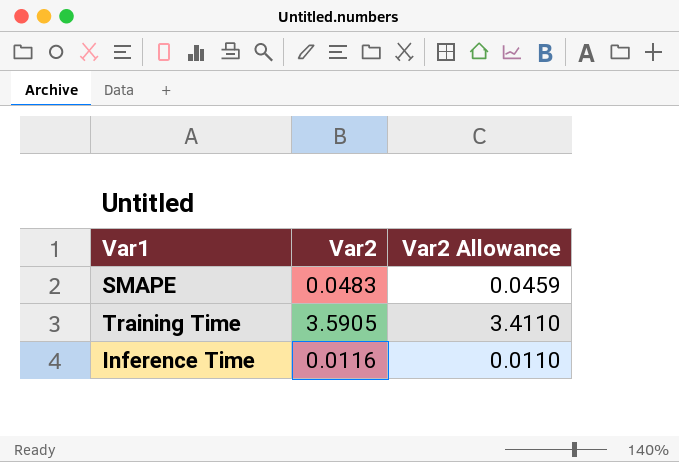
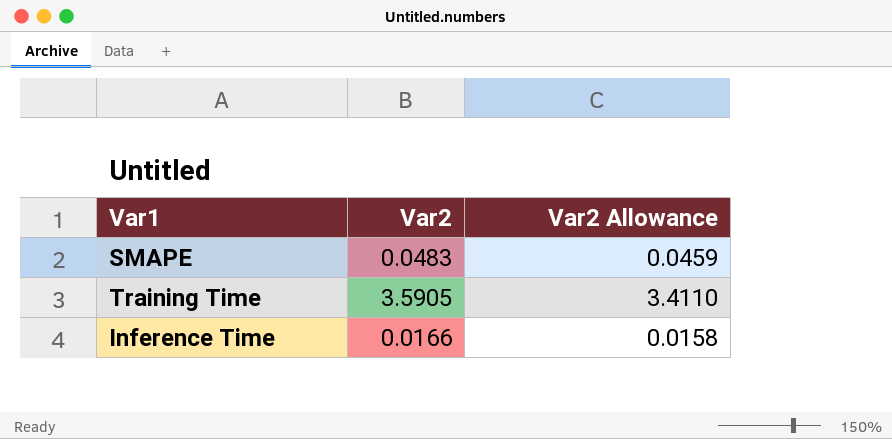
Inference Time | Var2: 0.0116 -> 0.0166
Inference Time | Var2 Allowance: 0.0110 -> 0.0158

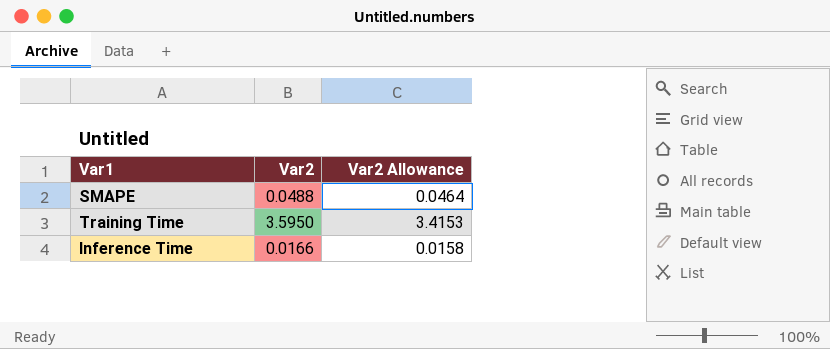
SMAPE | Var2: 0.0483 -> 0.0488
SMAPE | Var2 Allowance: 0.0459 -> 0.0464
Training Time | Var2: 3.5905 -> 3.5950
Training Time | Var2 Allowance: 3.4110 -> 3.4153

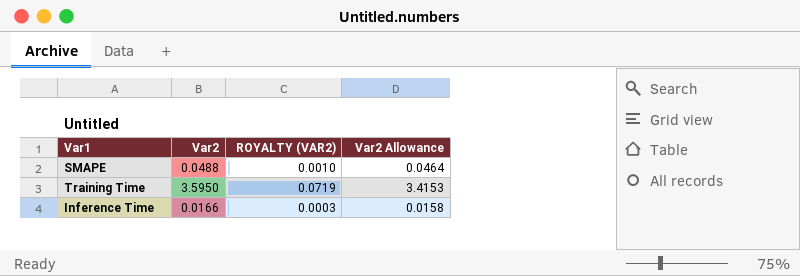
column ROYALTY (VAR2) | formula: none -> [Var2] * 0.02

